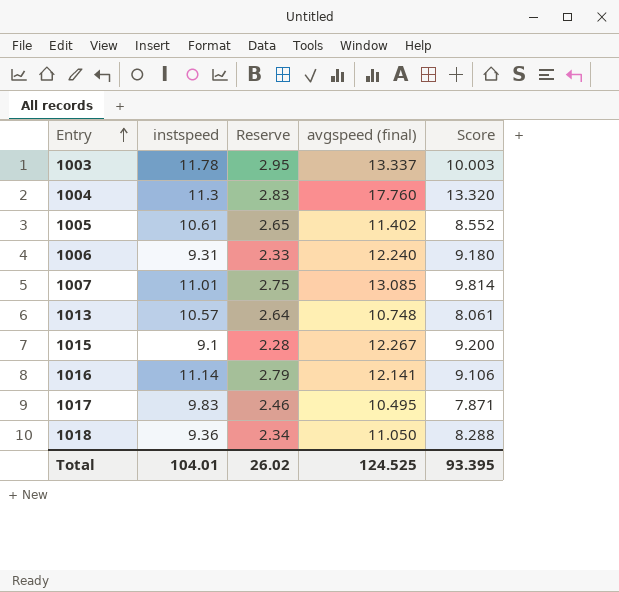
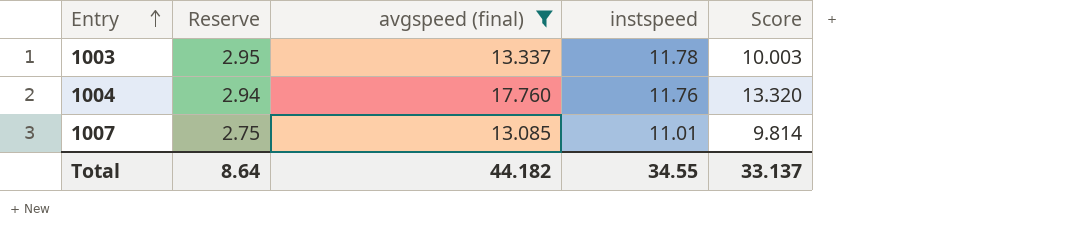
filter: none -> avgspeed (final) >= 13.085
column instspeed | position: 2 -> 4
1004 | Reserve: 2.83 -> 2.94
1004 | instspeed: 11.3 -> 11.76
Total | Reserve: 26.02 -> 8.64
Total | avgspeed (final): 124.525 -> 44.182
Total | instspeed: 104.01 -> 34.55
Total | Score: 93.395 -> 33.137

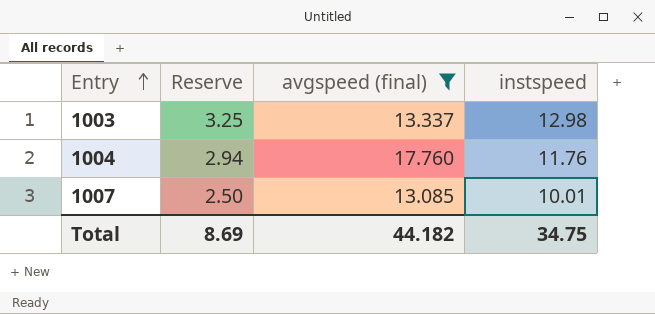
column Score | formula: [avgspeed (final)] * 0.75 -> none
1003 | Reserve: 2.95 -> 3.25
1003 | instspeed: 11.78 -> 12.98
1007 | Reserve: 2.75 -> 2.50
1007 | instspeed: 11.01 -> 10.01
Total | Reserve: 8.64 -> 8.69
Total | instspeed: 34.55 -> 34.75

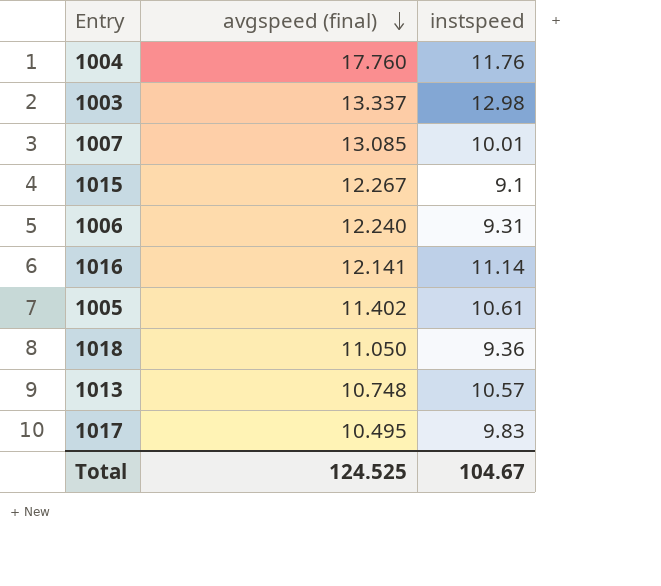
filter: avgspeed (final) >= 13.085 -> none
row order: Entry ascending -> avgspeed (final) descending
column Reserve | formula: [instspeed] * 0.25 -> none
Total | avgspeed (final): 44.182 -> 124.525
Total | instspeed: 34.75 -> 104.67

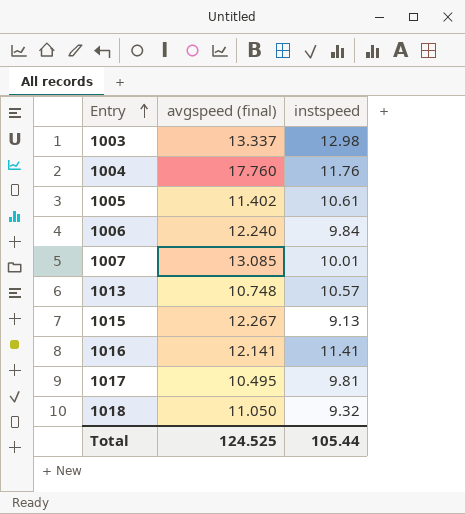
row order: avgspeed (final) descending -> Entry ascending
1006 | instspeed: 9.31 -> 9.84
1015 | instspeed: 9.1 -> 9.13
1016 | instspeed: 11.14 -> 11.41
1017 | instspeed: 9.83 -> 9.81
1018 | instspeed: 9.36 -> 9.32
Total | instspeed: 104.67 -> 105.44

